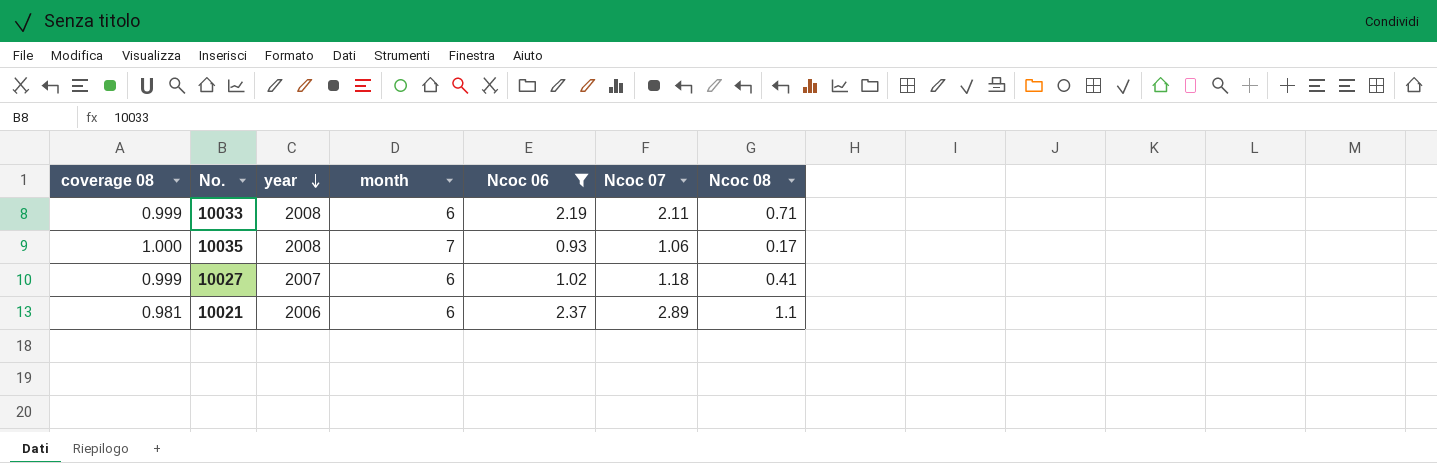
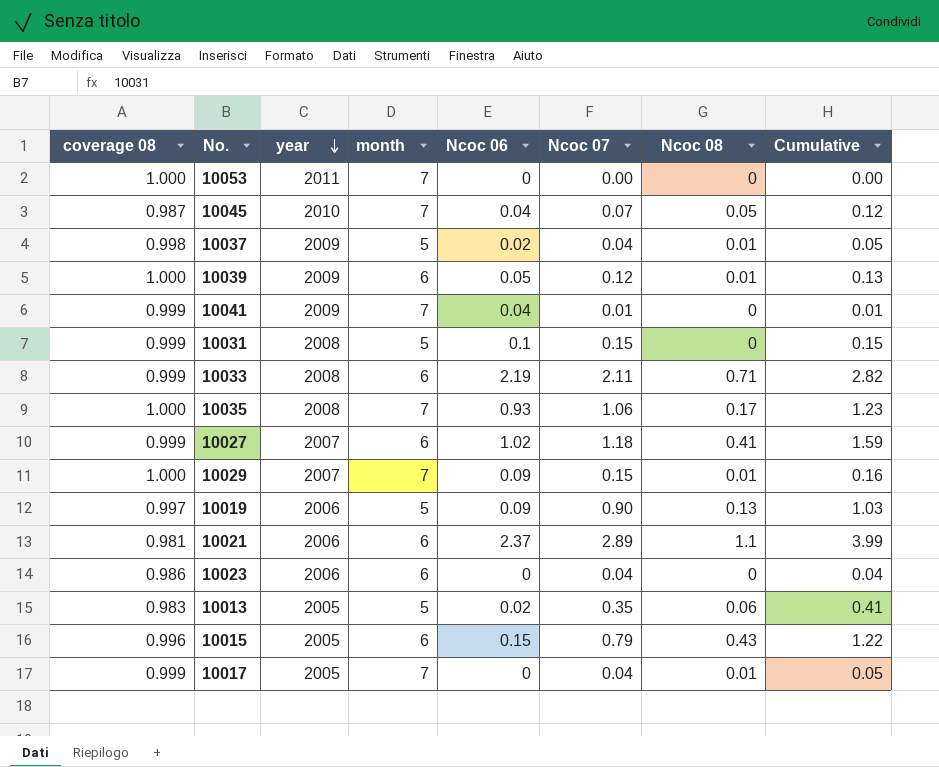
filter: Ncoc 06 >= 0.93 -> none
column Cumulative | formula: none -> [Ncoc 07] + [Ncoc 08]

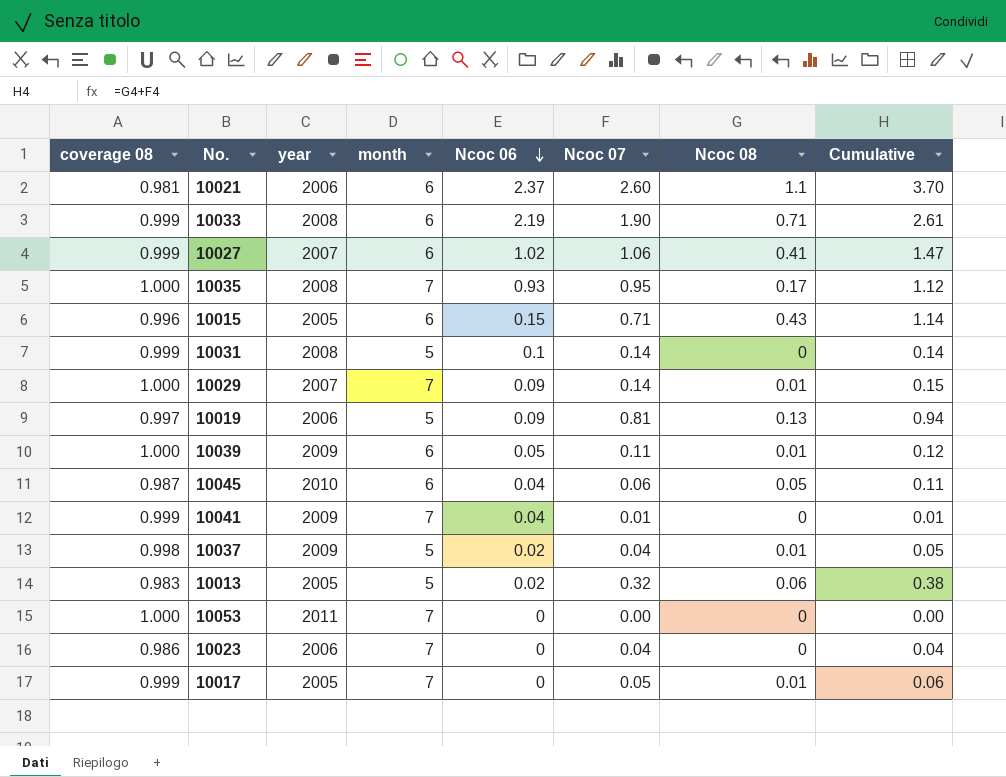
row order: year descending -> Ncoc 06 descending
10021 | Ncoc 07: 2.89 -> 2.60
10021 | Cumulative: 3.99 -> 3.70
10033 | Ncoc 07: 2.11 -> 1.90
10033 | Cumulative: 2.82 -> 2.61
10027 | Ncoc 07: 1.18 -> 1.06
10027 | Cumulative: 1.59 -> 1.47
10035 | Ncoc 07: 1.06 -> 0.95
10035 | Cumulative: 1.23 -> 1.12
10015 | Ncoc 07: 0.79 -> 0.71
10015 | Cumulative: 1.22 -> 1.14
10031 | Ncoc 07: 0.15 -> 0.14
10031 | Cumulative: 0.15 -> 0.14
10029 | Ncoc 07: 0.15 -> 0.14
10029 | Cumulative: 0.16 -> 0.15
10019 | Ncoc 07: 0.90 -> 0.81
10019 | Cumulative: 1.03 -> 0.94
10039 | Ncoc 07: 0.12 -> 0.11
10039 | Cumulative: 0.13 -> 0.12
10045 | month: 7 -> 6
10045 | Ncoc 07: 0.07 -> 0.06
10045 | Cumulative: 0.12 -> 0.11
10013 | Ncoc 07: 0.35 -> 0.32
10013 | Cumulative: 0.41 -> 0.38
10023 | month: 6 -> 7
10017 | Ncoc 07: 0.04 -> 0.05
10017 | Cumulative: 0.05 -> 0.06

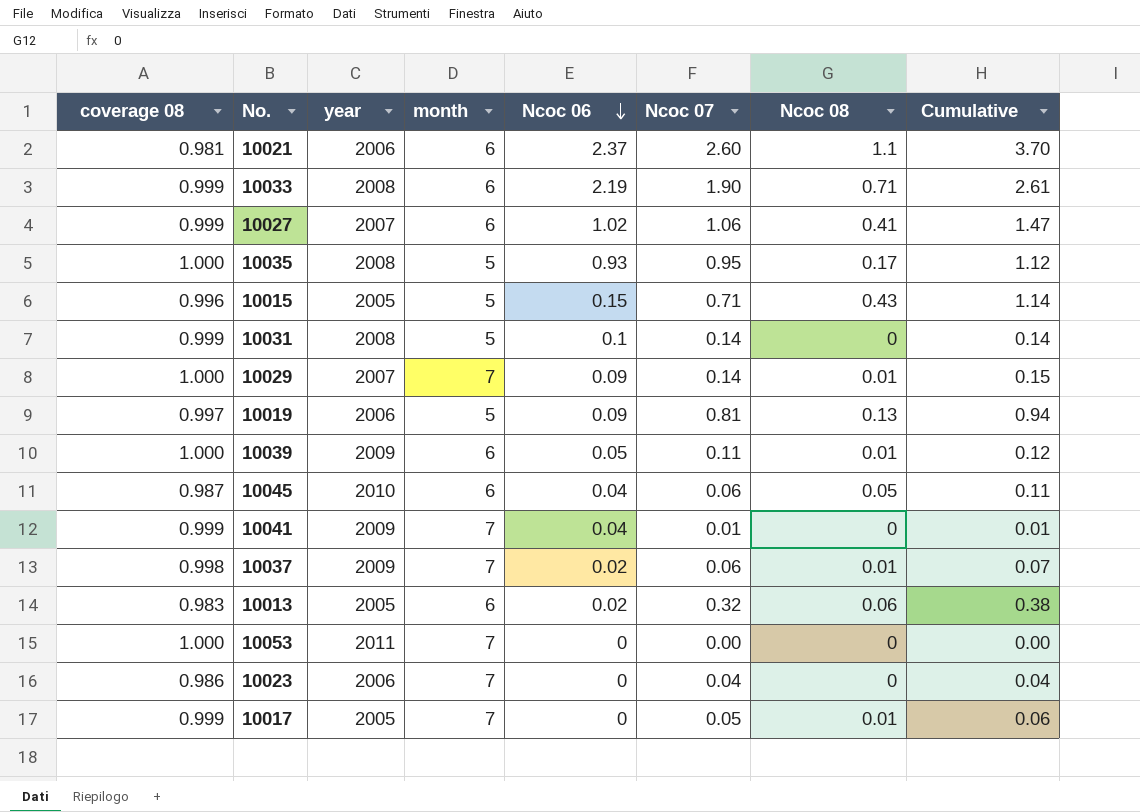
10035 | month: 7 -> 5
10015 | month: 6 -> 5
10037 | month: 5 -> 7
10037 | Ncoc 07: 0.04 -> 0.06
10037 | Cumulative: 0.05 -> 0.07
10013 | month: 5 -> 6

